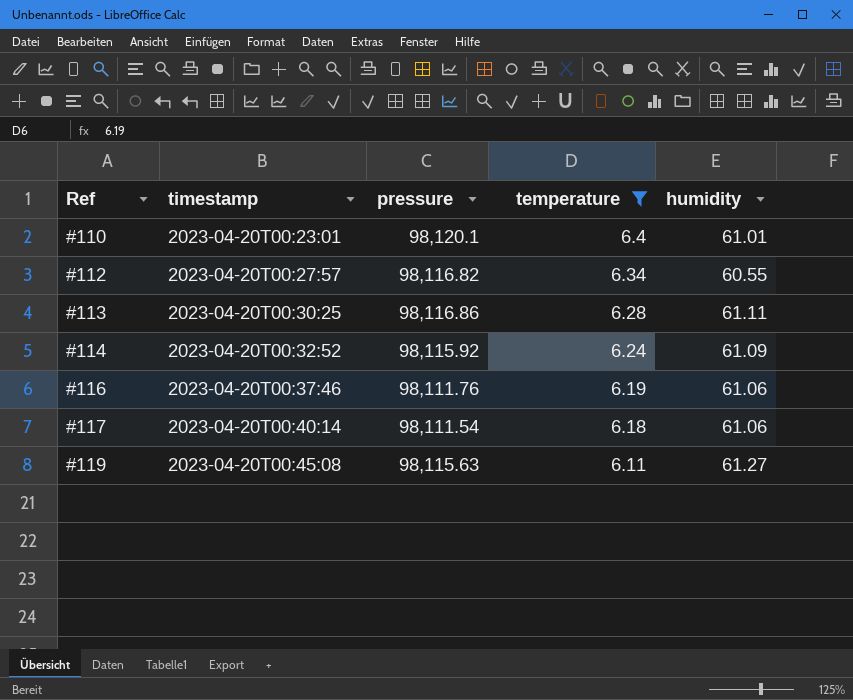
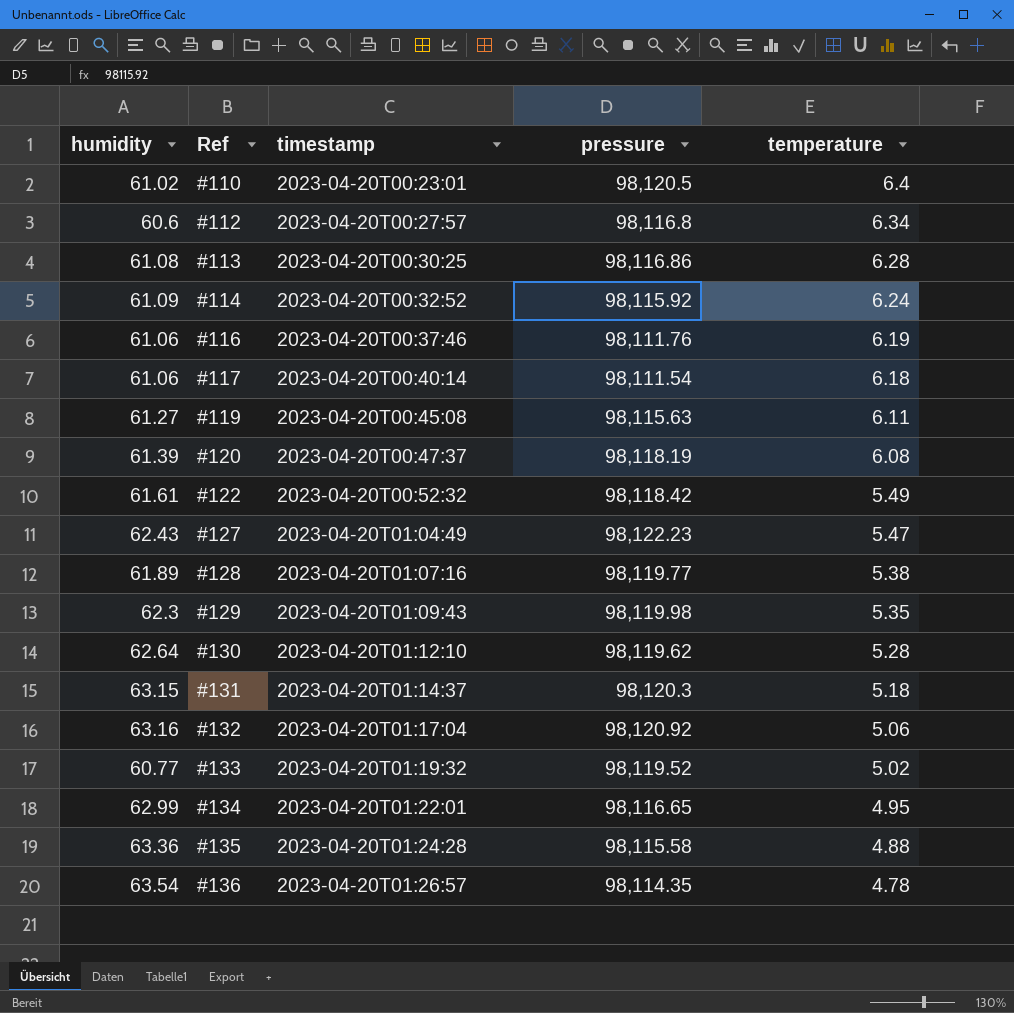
filter: temperature >= 6.11 -> none
column humidity | position: 5 -> 1
#110 | humidity: 61.01 -> 61.02
#110 | pressure: 98,120.1 -> 98,120.5
#112 | humidity: 60.55 -> 60.6
#112 | pressure: 98,116.82 -> 98,116.8
#113 | humidity: 61.11 -> 61.08

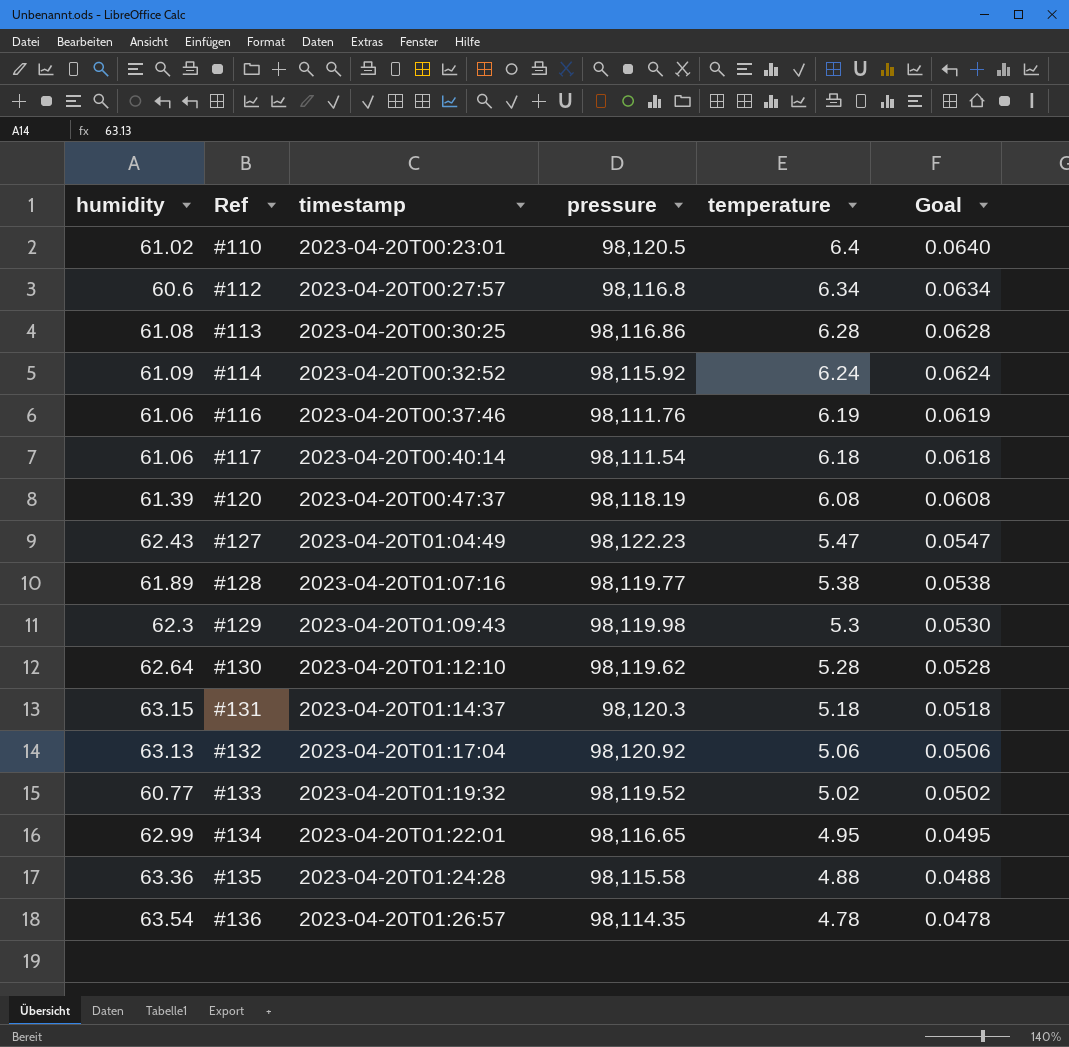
column Goal | formula: none -> [temperature] * 0.01
row #119: 61.27 | 2023-04-20T00:45:08 | 98,115.63 | 6.11 -> none
row #122: 61.61 | 2023-04-20T00:52:32 | 98,118.42 | 5.49 -> none
#129 | temperature: 5.35 -> 5.3
#132 | humidity: 63.16 -> 63.13

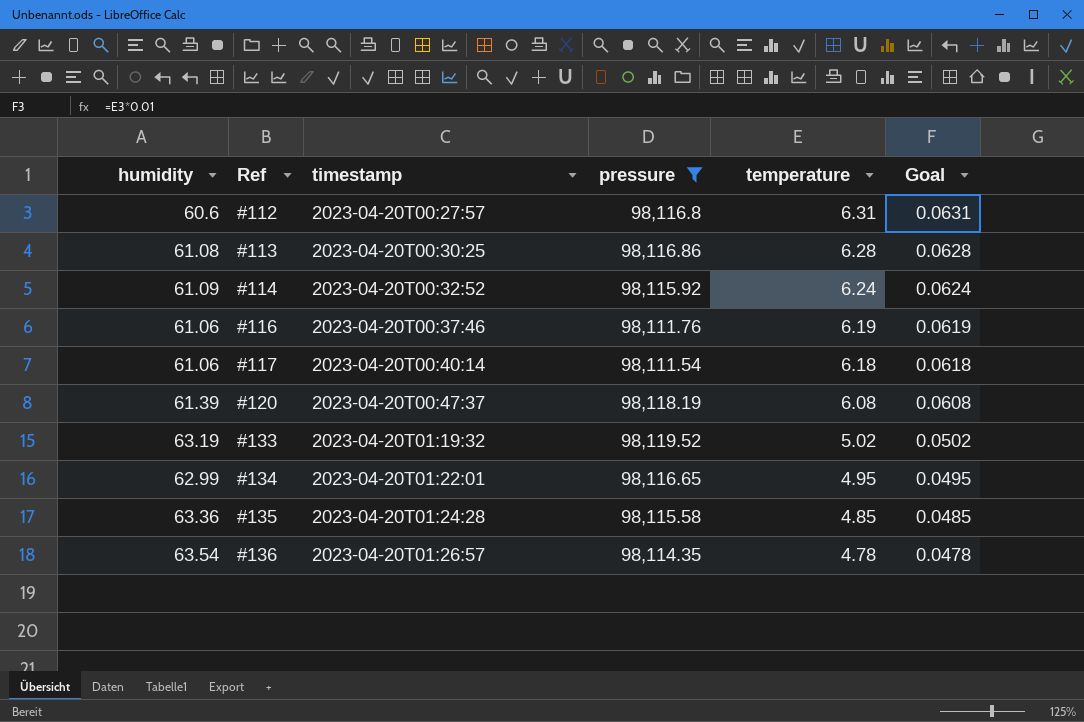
filter: none -> pressure <= 98,119.52
#112 | temperature: 6.34 -> 6.31
#112 | Goal: 0.0634 -> 0.0631
#133 | humidity: 60.77 -> 63.19
#135 | temperature: 4.88 -> 4.85
#135 | Goal: 0.0488 -> 0.0485

